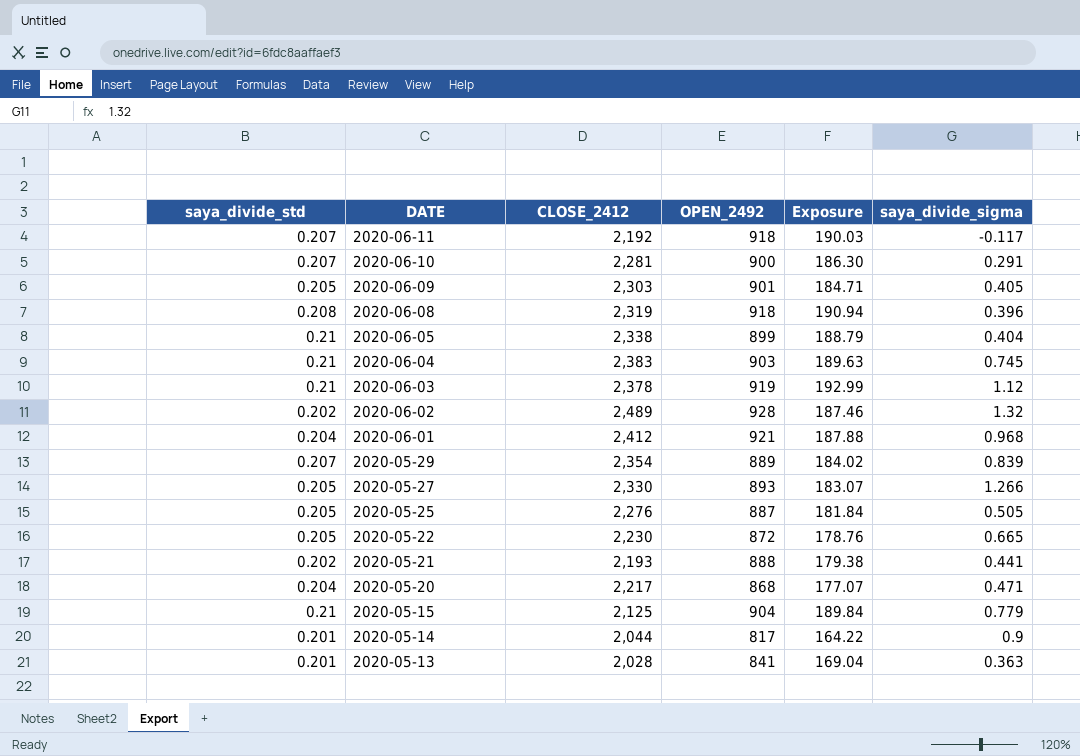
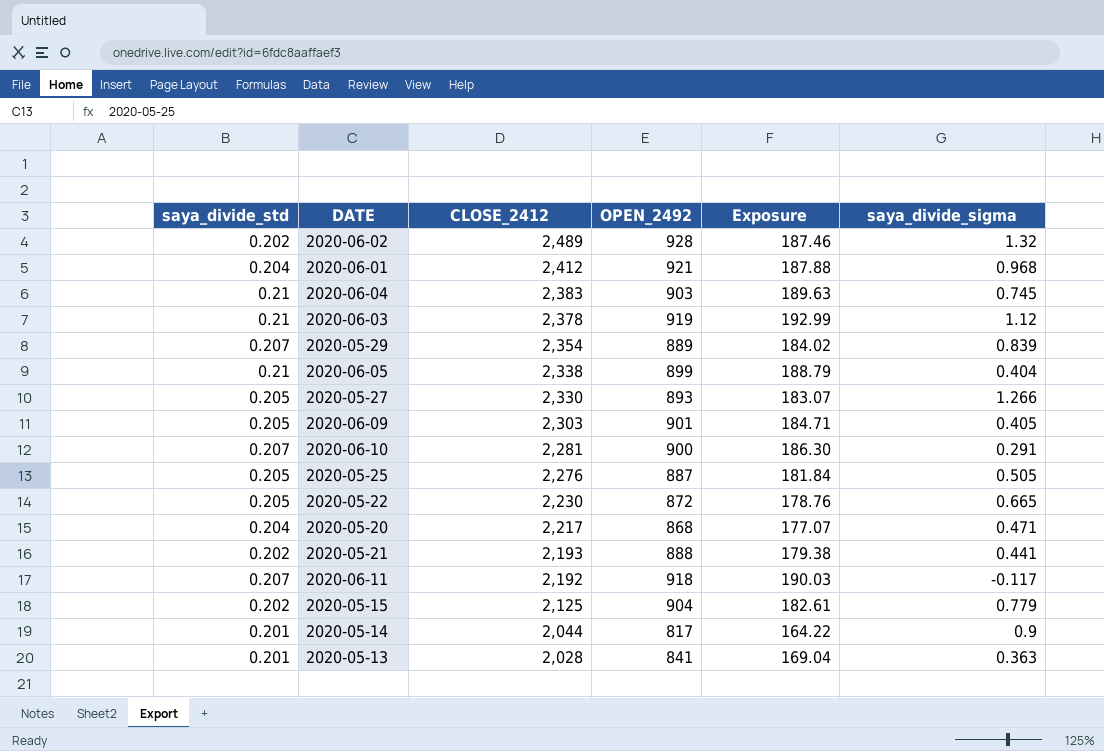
row order: DATE descending -> CLOSE_2412 descending
row 2020-06-08: 0.208 | 2,319 | 918 | 190.94 | 0.396 -> none
2020-05-15 | saya_divide_std: 0.21 -> 0.202
2020-05-15 | Exposure: 189.84 -> 182.61

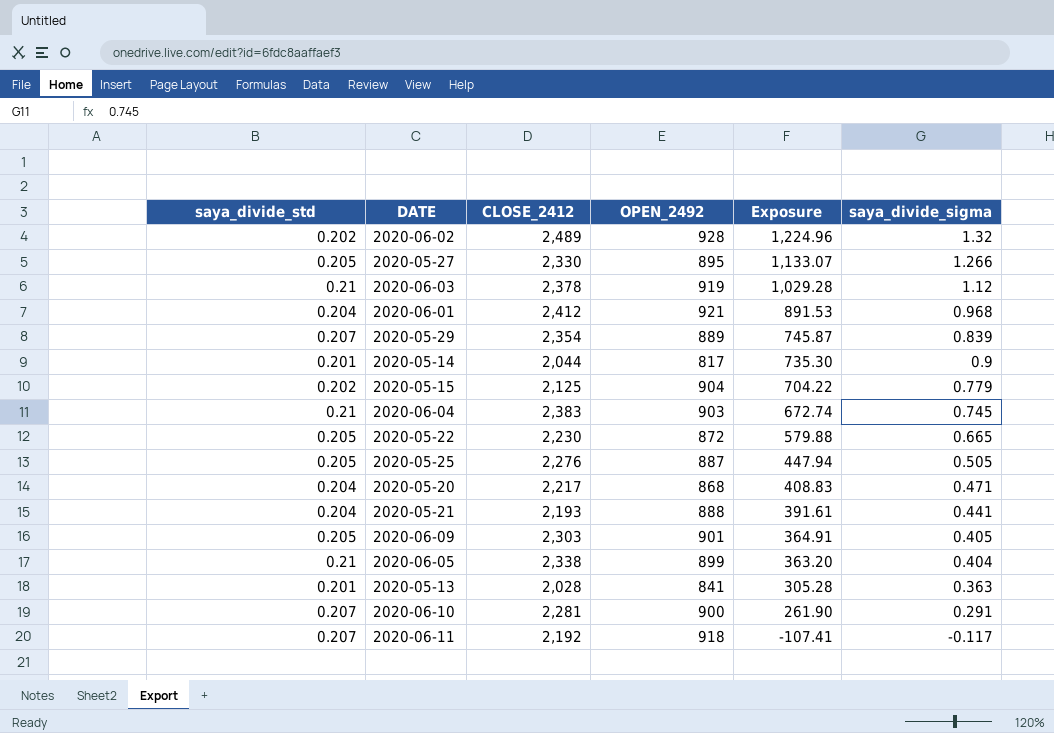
row order: CLOSE_2412 descending -> Exposure descending
column Exposure | formula: [saya_divide_std] * [OPEN_2492] -> [OPEN_2492] * [saya_divide_sigma]
2020-05-27 | OPEN_2492: 893 -> 895
2020-05-21 | saya_divide_std: 0.202 -> 0.204

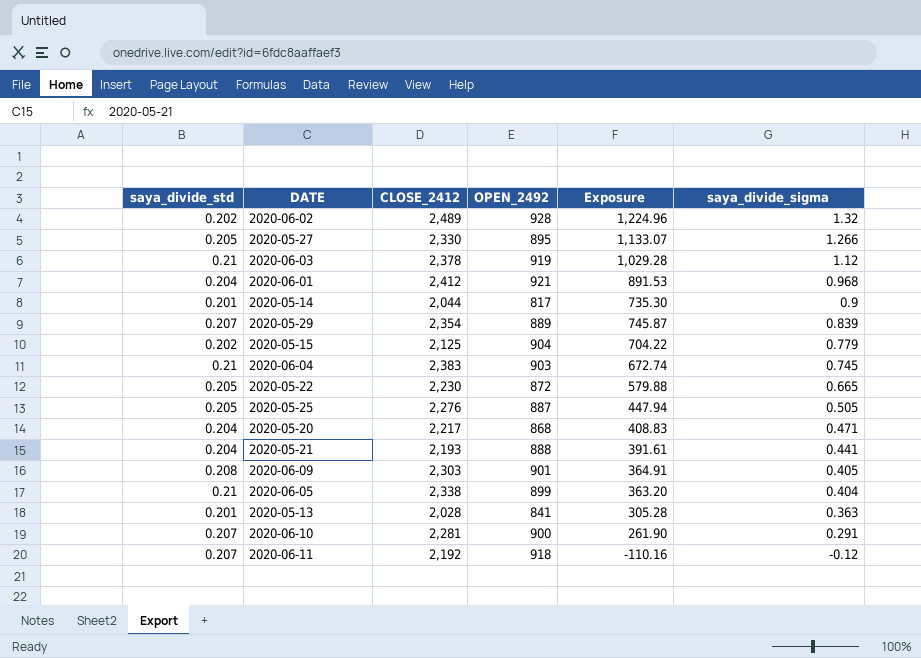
row order: Exposure descending -> saya_divide_sigma descending
2020-06-09 | saya_divide_std: 0.205 -> 0.208
2020-06-11 | Exposure: -107.41 -> -110.16
2020-06-11 | saya_divide_sigma: -0.117 -> -0.12

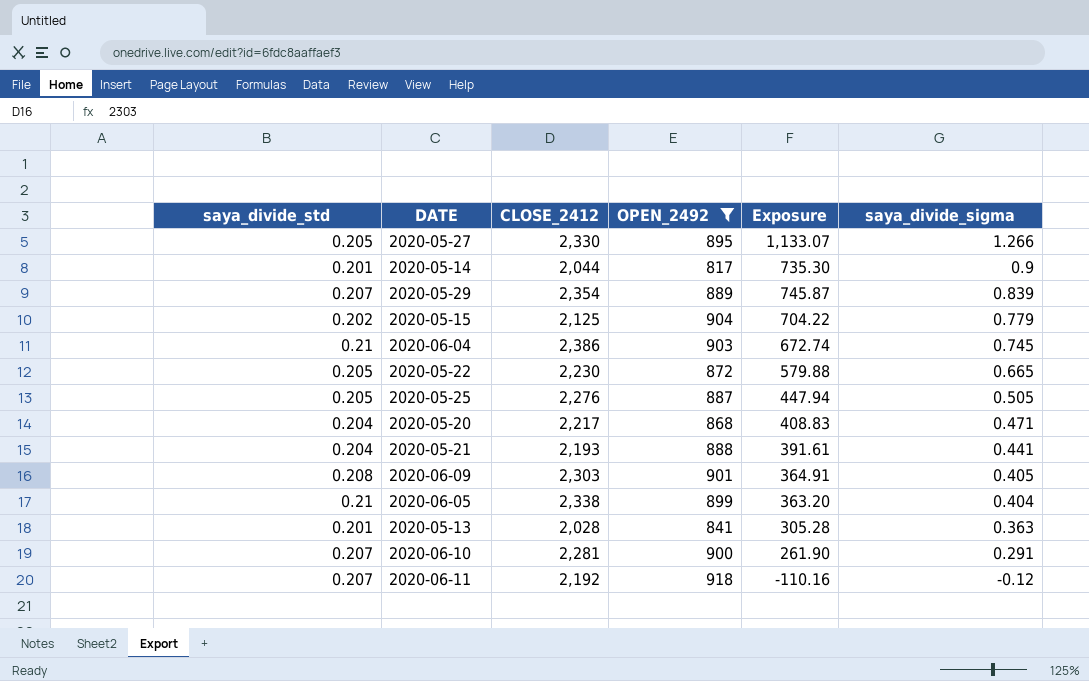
filter: none -> OPEN_2492 <= 918
2020-06-04 | CLOSE_2412: 2,383 -> 2,386

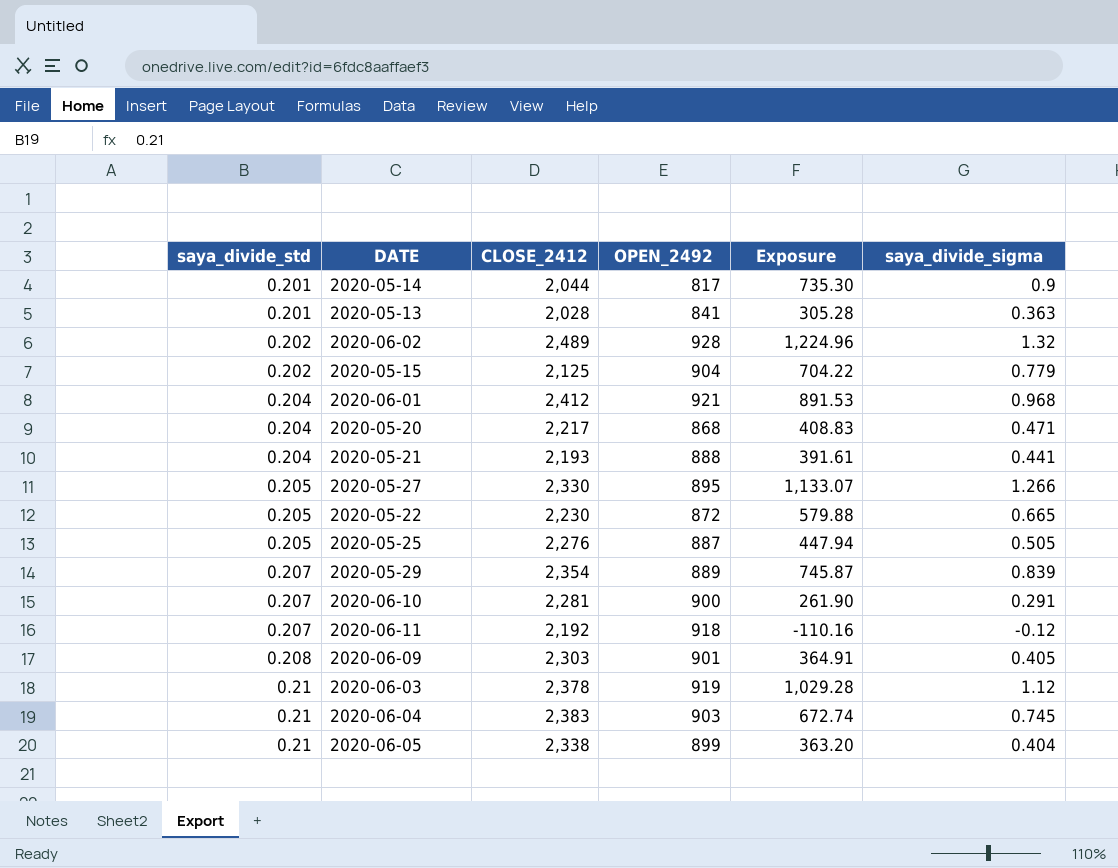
filter: OPEN_2492 <= 918 -> none
row order: saya_divide_sigma descending -> saya_divide_std ascending
2020-06-04 | CLOSE_2412: 2,386 -> 2,383

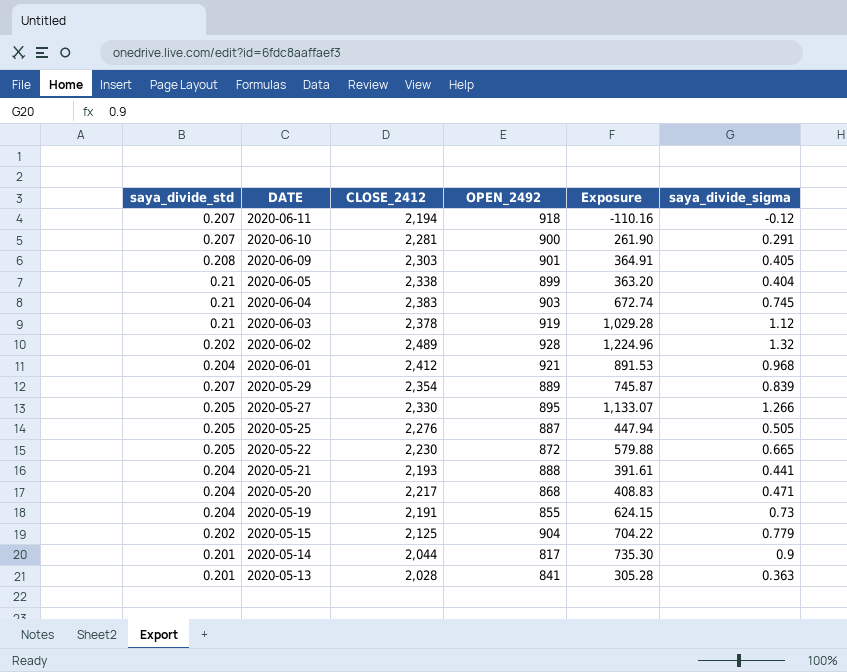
row order: saya_divide_std ascending -> DATE descending
2020-06-11 | CLOSE_2412: 2,192 -> 2,194
row 2020-05-19: none -> 0.204 | 2,191 | 855 | 624.15 | 0.73

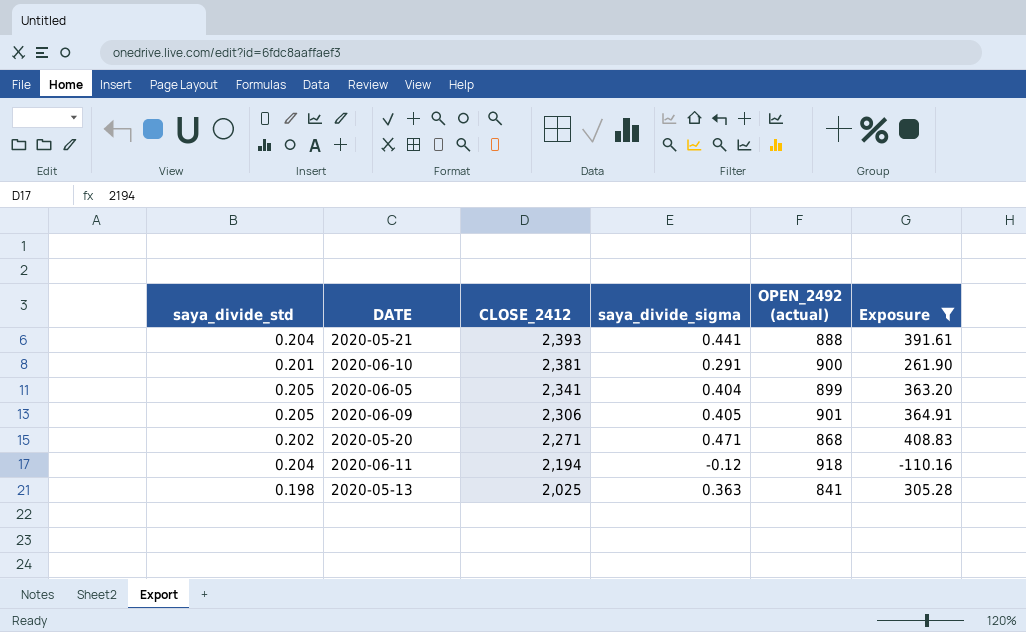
filter: none -> Exposure <= 408.83
row order: DATE descending -> CLOSE_2412 descending
column saya_divide_sigma | position: 6 -> 4
column name: OPEN_2492 -> OPEN_2492 (actual)
2020-05-21 | CLOSE_2412: 2,193 -> 2,393
2020-06-10 | saya_divide_std: 0.207 -> 0.201
2020-06-10 | CLOSE_2412: 2,281 -> 2,381
2020-06-05 | saya_divide_std: 0.21 -> 0.205
2020-06-05 | CLOSE_2412: 2,338 -> 2,341
2020-06-09 | saya_divide_std: 0.208 -> 0.205
2020-06-09 | CLOSE_2412: 2,303 -> 2,306
2020-05-20 | saya_divide_std: 0.204 -> 0.202
2020-05-20 | CLOSE_2412: 2,217 -> 2,271
2020-06-11 | saya_divide_std: 0.207 -> 0.204
2020-05-13 | saya_divide_std: 0.201 -> 0.198
2020-05-13 | CLOSE_2412: 2,028 -> 2,025

